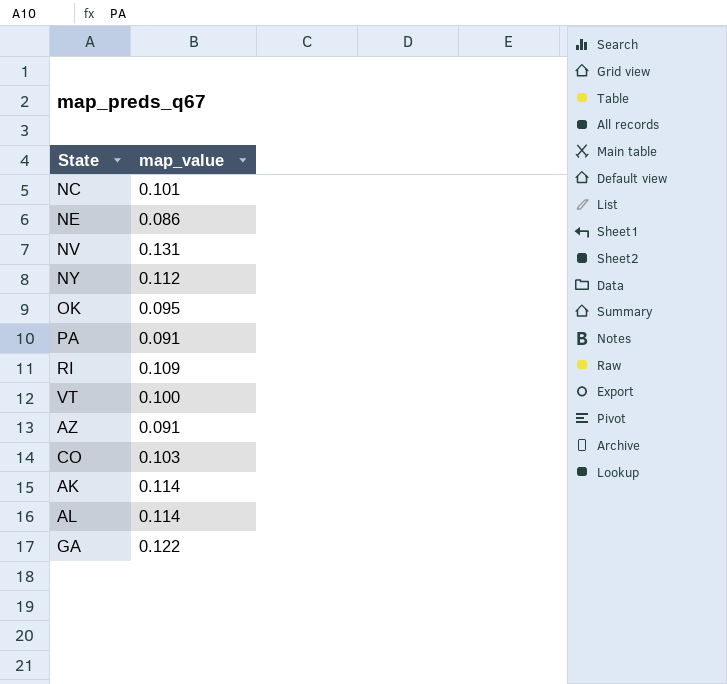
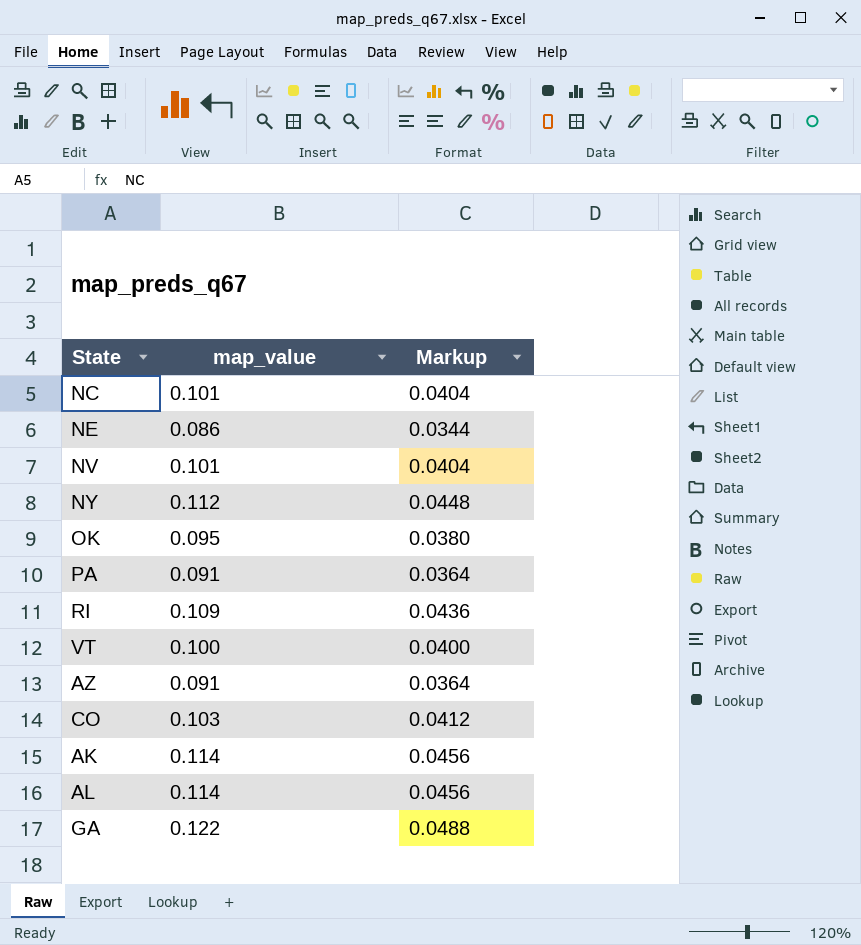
column Markup | formula: none -> [map_value] * 0.4
NV | map_value: 0.131 -> 0.101

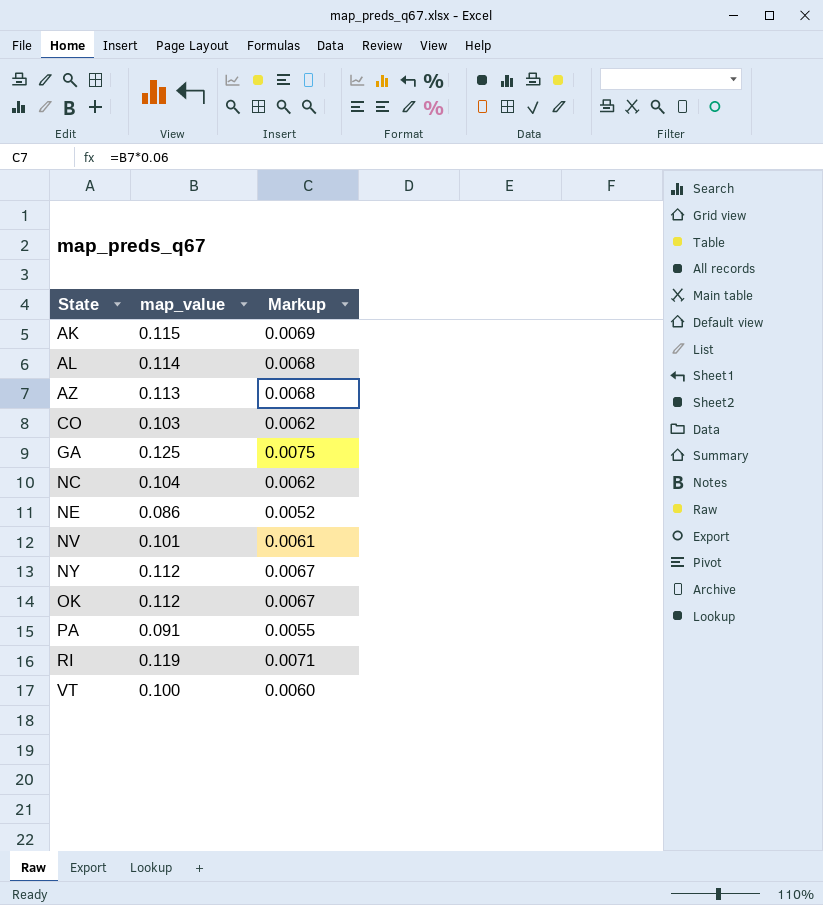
row order: none -> State ascending
column Markup | formula: [map_value] * 0.4 -> [map_value] * 0.06
AK | map_value: 0.114 -> 0.115
AZ | map_value: 0.091 -> 0.113
GA | map_value: 0.122 -> 0.125
NC | map_value: 0.101 -> 0.104
OK | map_value: 0.095 -> 0.112
RI | map_value: 0.109 -> 0.119

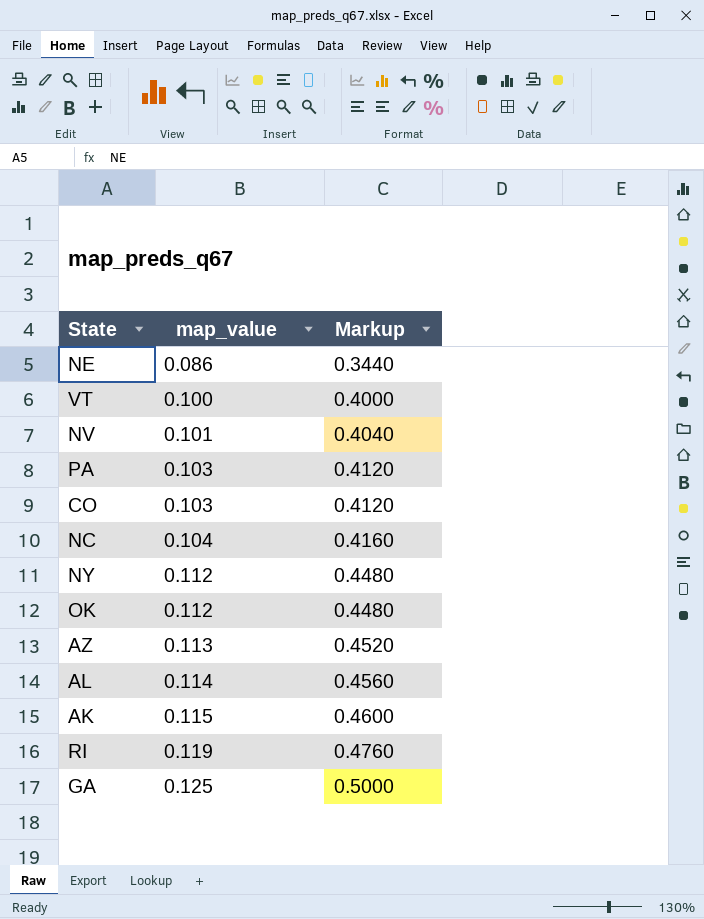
row order: State ascending -> map_value ascending
column Markup | formula: [map_value] * 0.06 -> [map_value] * 4
PA | map_value: 0.091 -> 0.103

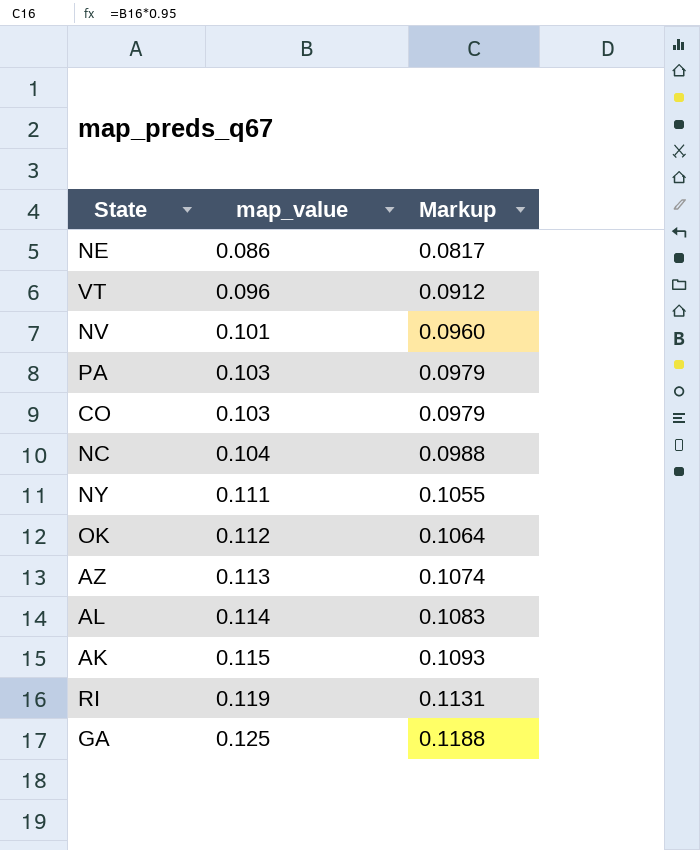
column Markup | formula: [map_value] * 4 -> [map_value] * 0.95
VT | map_value: 0.100 -> 0.096
NY | map_value: 0.112 -> 0.111

